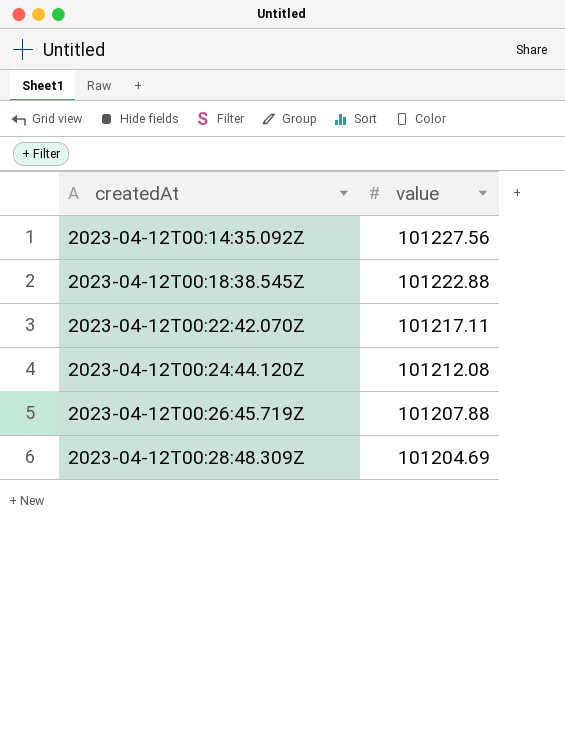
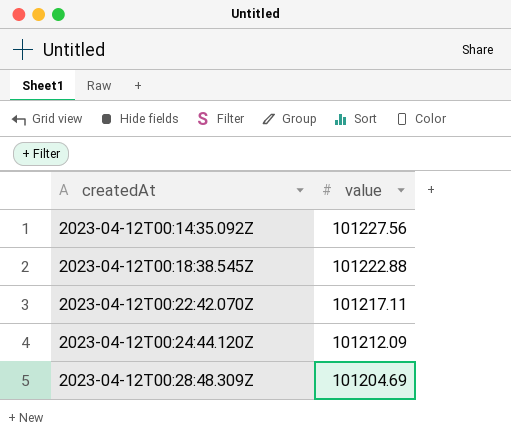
row 2023-04-12T00:26:45.719Z: 101207.88 -> none
2023-04-12T00:24:44.120Z | value: 101212.08 -> 101212.09

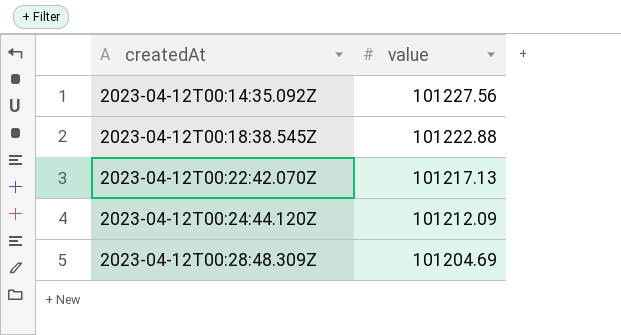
2023-04-12T00:22:42.070Z | value: 101217.11 -> 101217.13

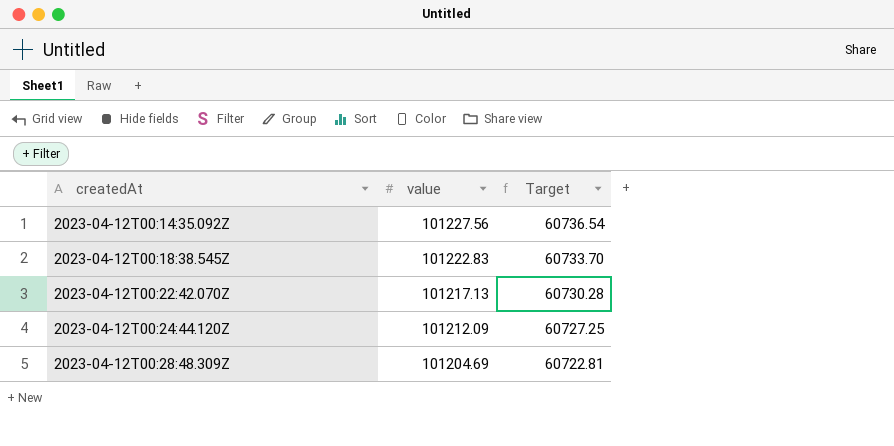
column Target | formula: none -> [value] * 0.6
2023-04-12T00:18:38.545Z | value: 101222.88 -> 101222.83

